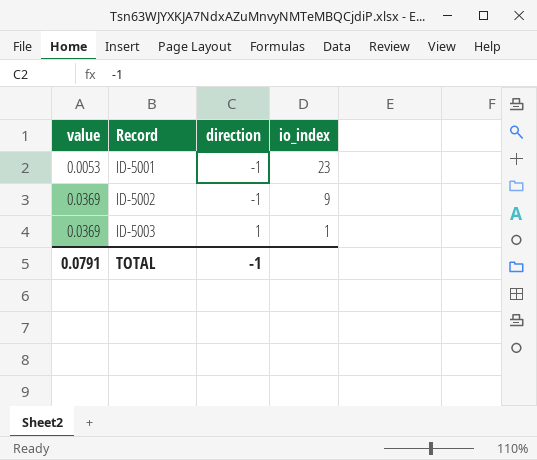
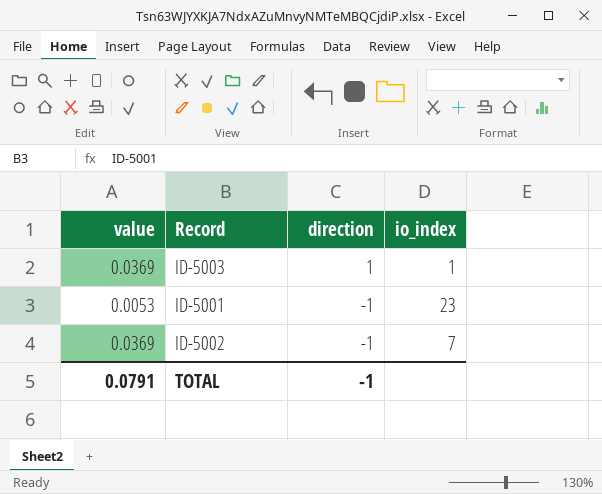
row order: value ascending -> direction descending
ID-5002 | io_index: 9 -> 7

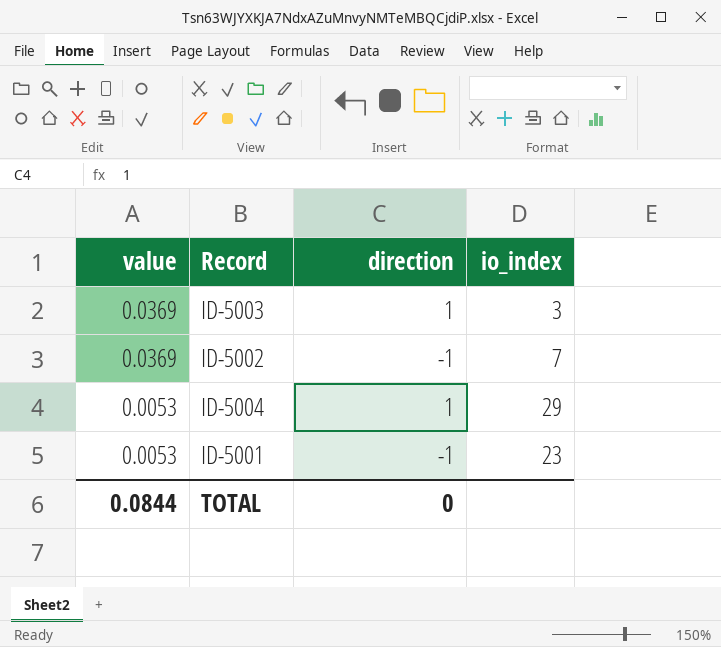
row order: direction descending -> value descending
ID-5003 | io_index: 1 -> 3
row ID-5004: none -> 0.0053 | 1 | 29
TOTAL | value: 0.0791 -> 0.0844
TOTAL | direction: -1 -> 0

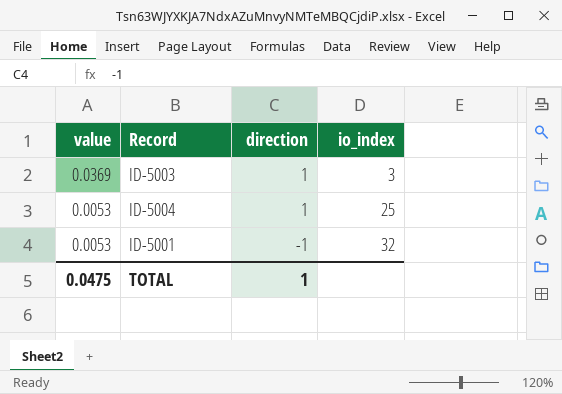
row ID-5002: 0.0369 | -1 | 7 -> none
ID-5004 | io_index: 29 -> 25
ID-5001 | io_index: 23 -> 32
TOTAL | value: 0.0844 -> 0.0475
TOTAL | direction: 0 -> 1

